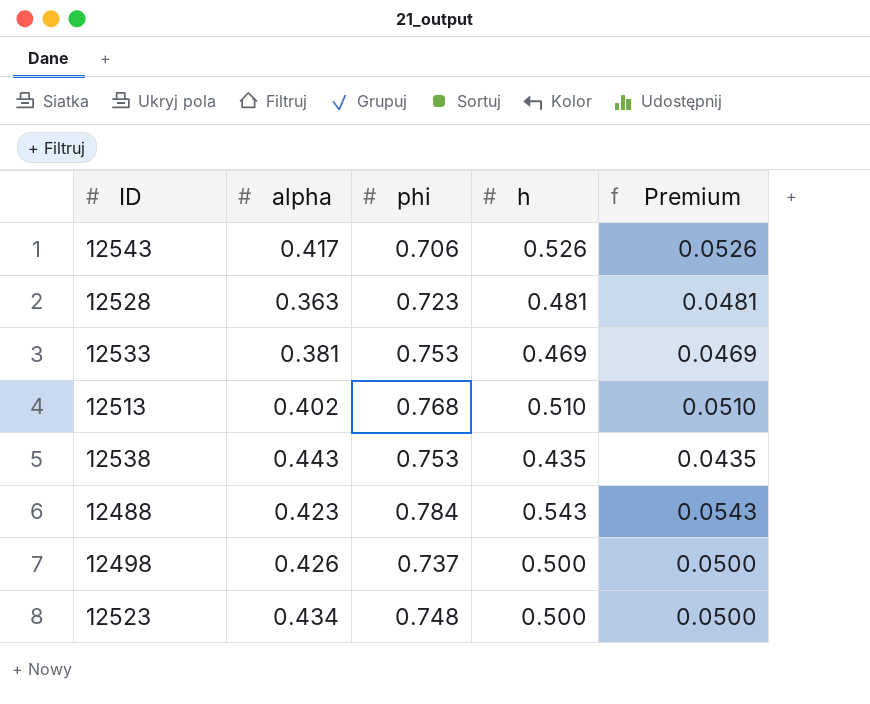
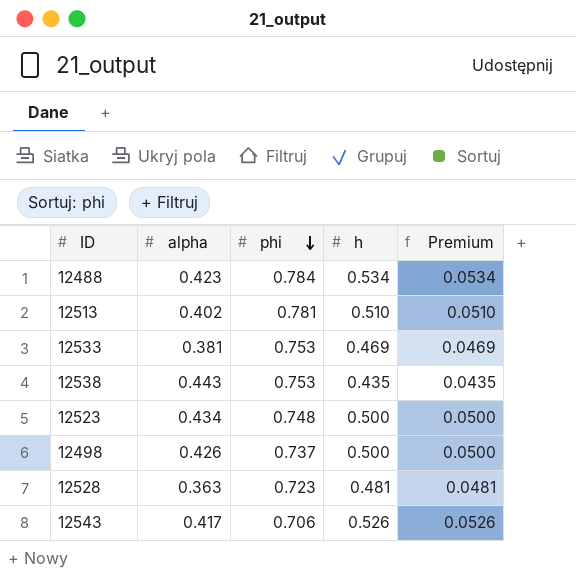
row order: none -> phi descending
12488 | h: 0.543 -> 0.534
12488 | Premium: 0.0543 -> 0.0534
12513 | phi: 0.768 -> 0.781

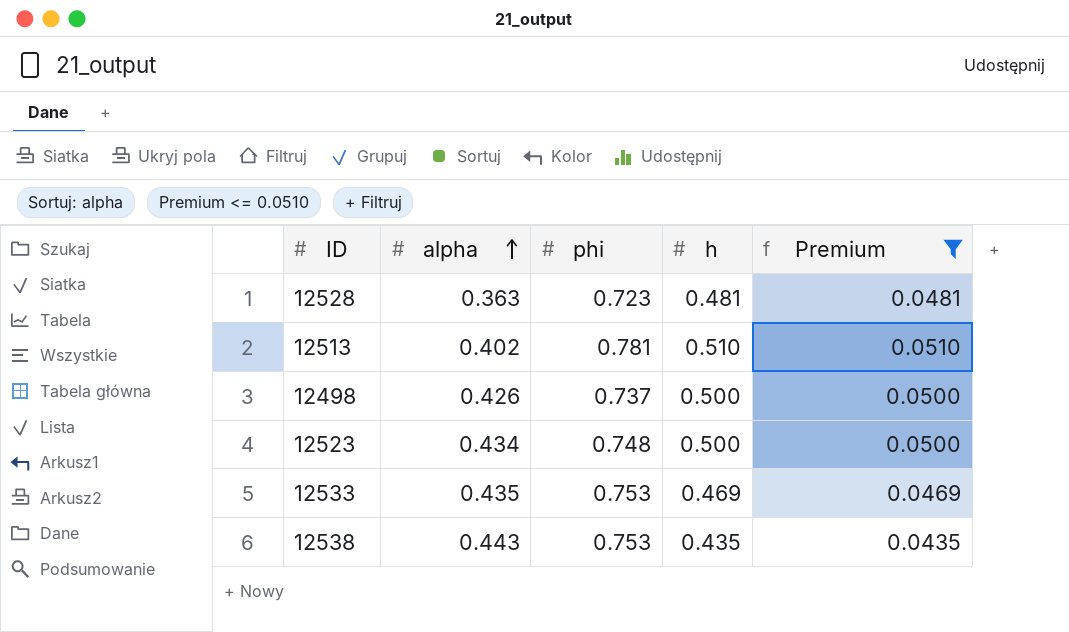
filter: none -> Premium <= 0.0510
row order: phi descending -> alpha ascending
12533 | alpha: 0.381 -> 0.435

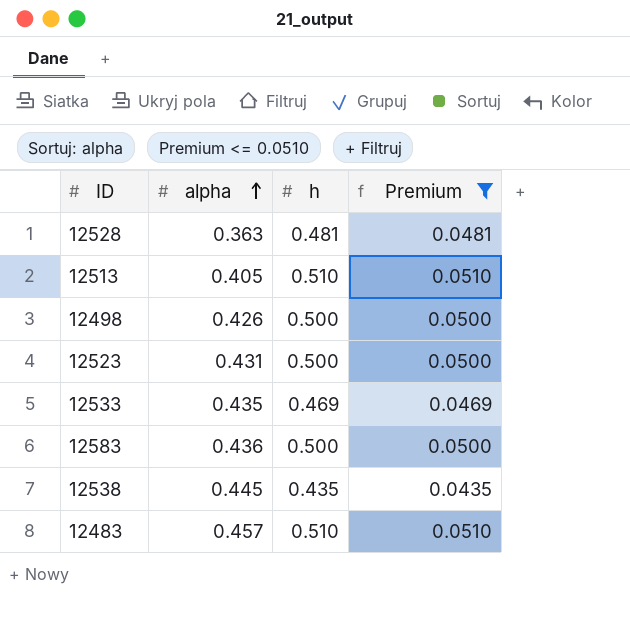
column phi | position: 3 -> none
12513 | alpha: 0.402 -> 0.405
12523 | alpha: 0.434 -> 0.431
row 12583: none -> 0.436 | 0.500 | 0.0500
12538 | alpha: 0.443 -> 0.445
row 12483: none -> 0.457 | 0.510 | 0.0510

